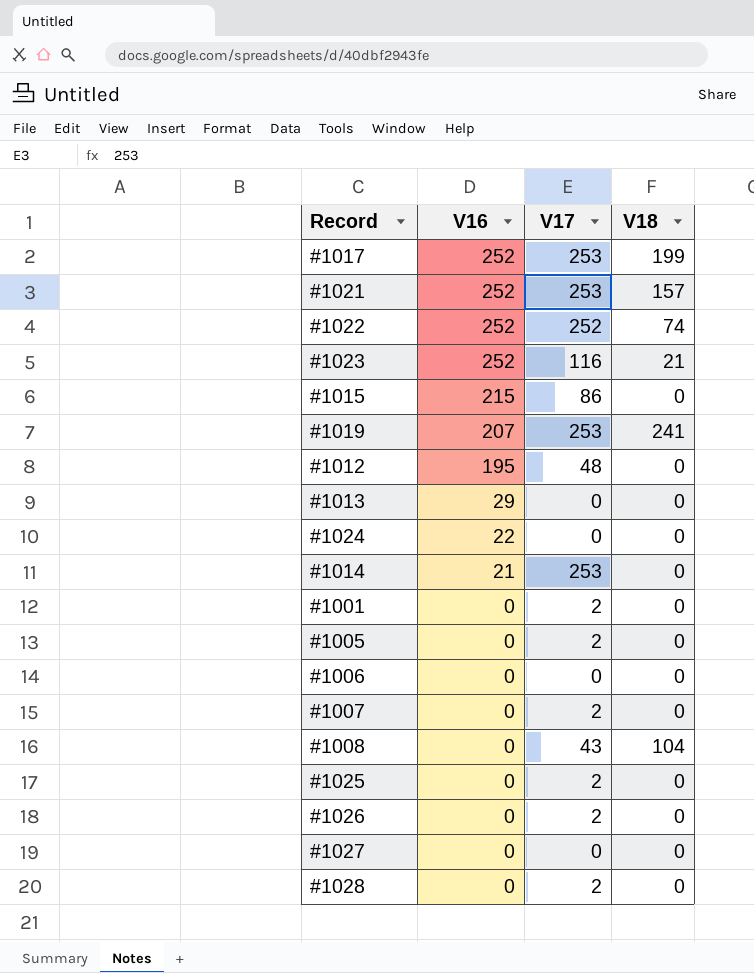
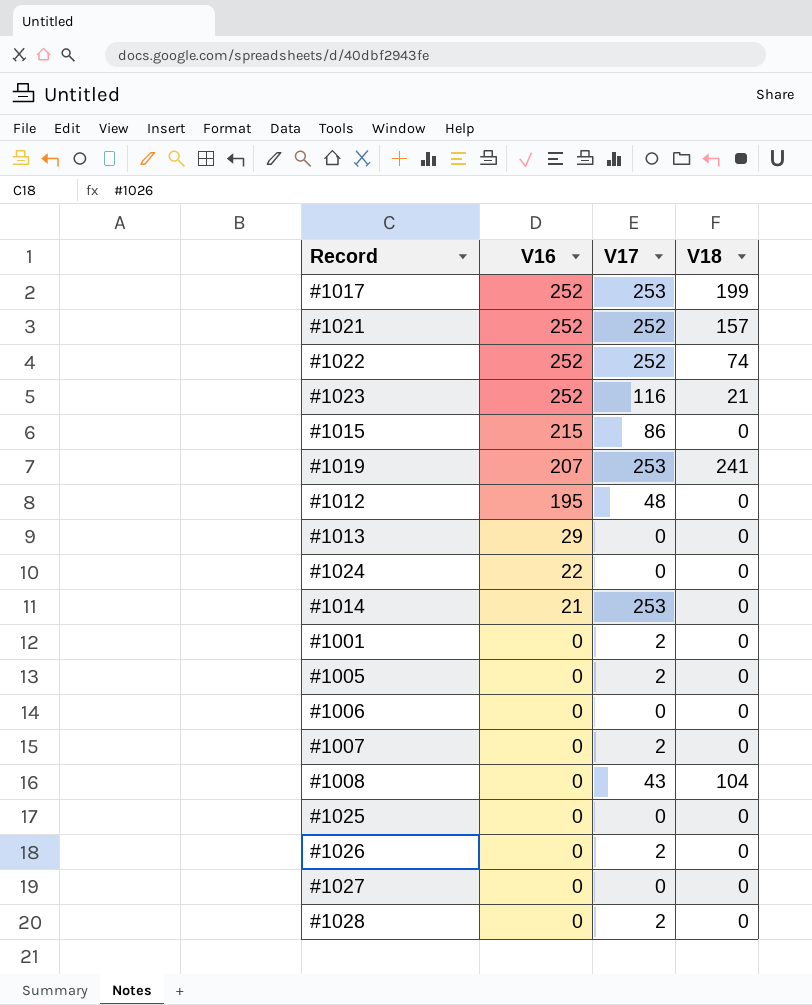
#1021 | V17: 253 -> 252
#1025 | V17: 2 -> 0

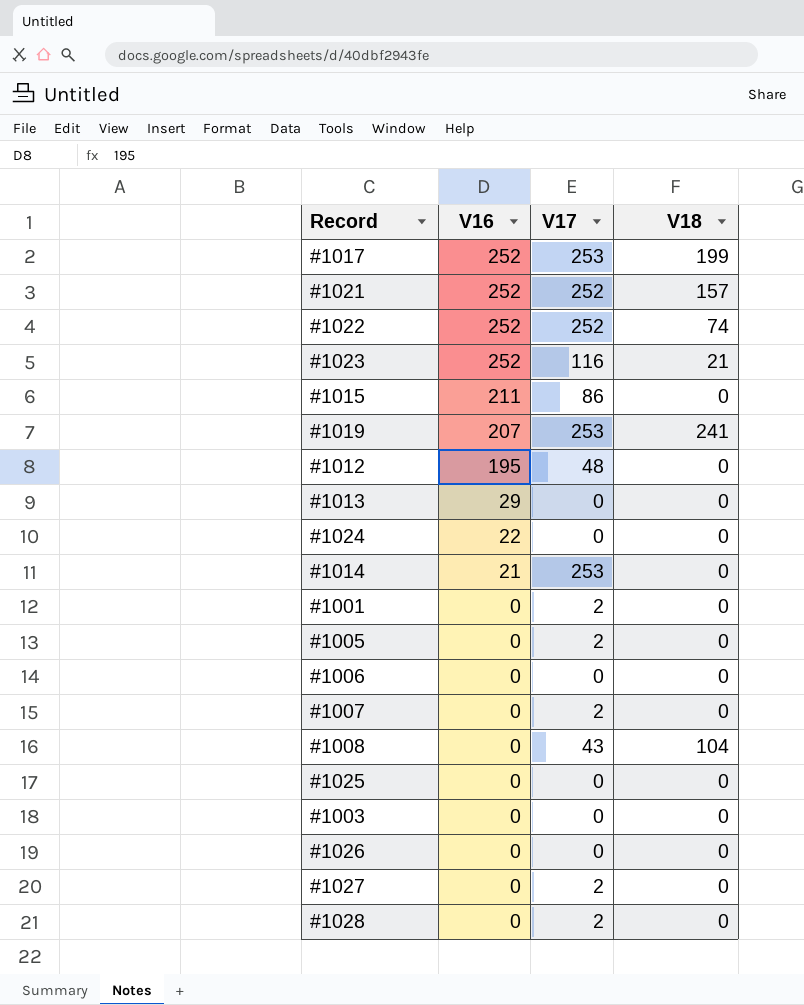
#1015 | V16: 215 -> 211
row #1003: none -> 0 | 0 | 0
#1026 | V17: 2 -> 0
#1027 | V17: 0 -> 2

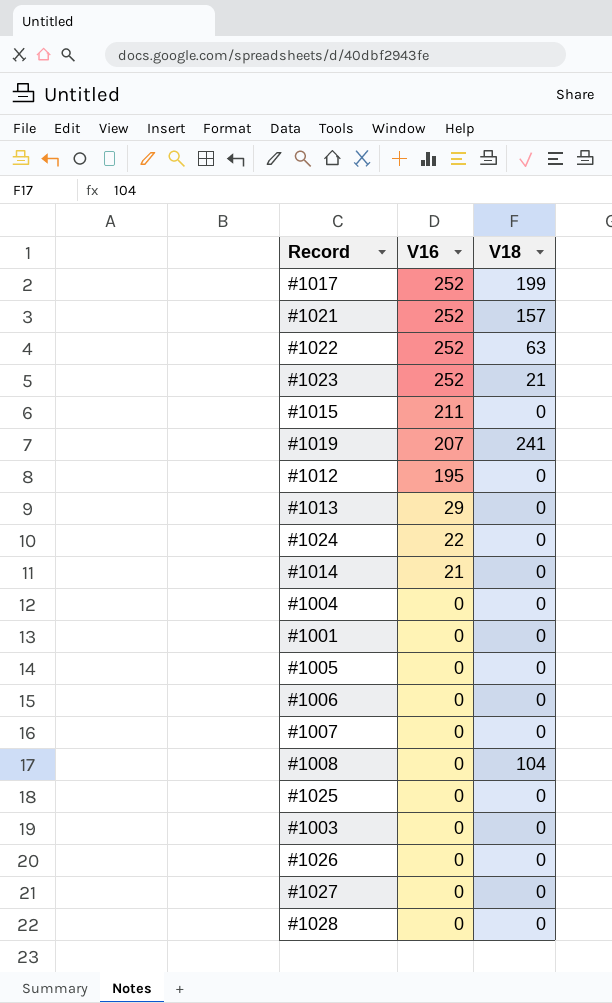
column V17 | position: 3 -> none
#1022 | V18: 74 -> 63
row #1004: none -> 0 | 0

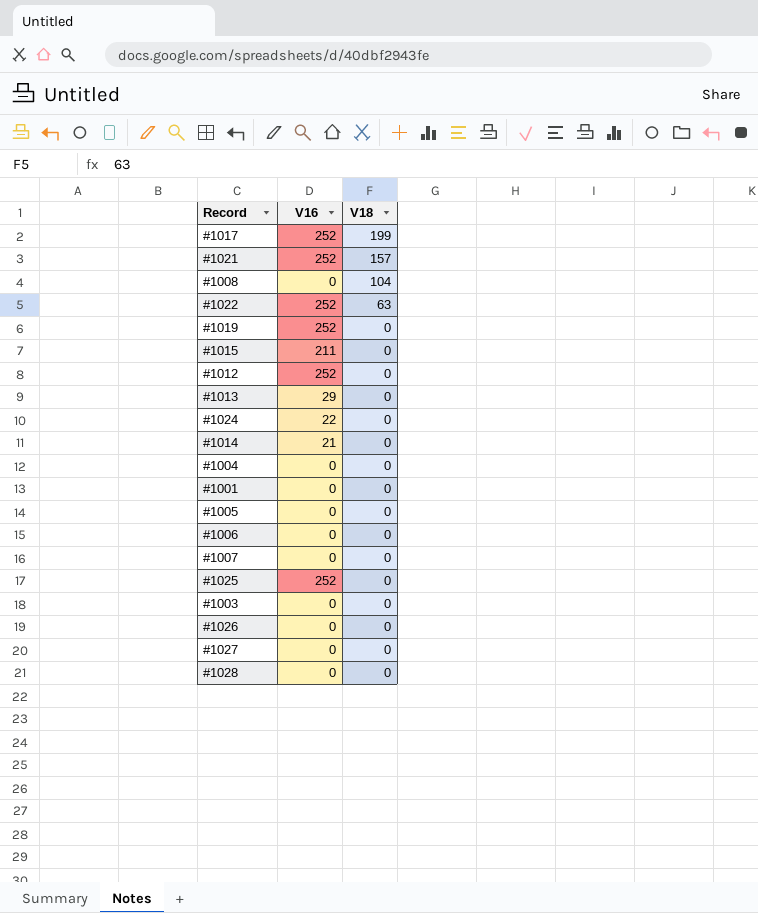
row order: V16 descending -> V18 descending
row #1023: 252 | 21 -> none
#1019 | V16: 207 -> 252
#1019 | V18: 241 -> 0
#1012 | V16: 195 -> 252
#1025 | V16: 0 -> 252

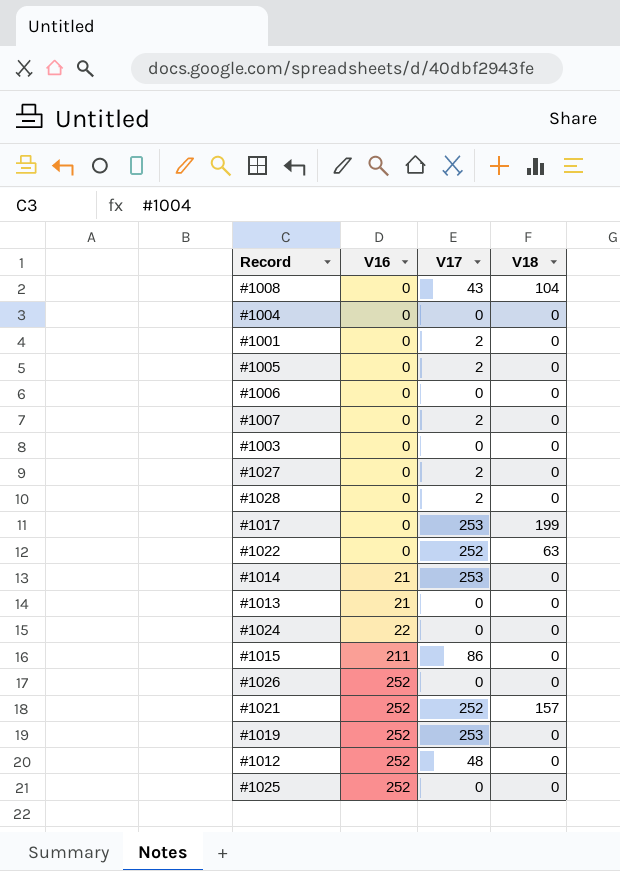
row order: V18 descending -> V16 ascending
column V17 | position: none -> 3
#1017 | V16: 252 -> 0
#1022 | V16: 252 -> 0
#1013 | V16: 29 -> 21
#1026 | V16: 0 -> 252

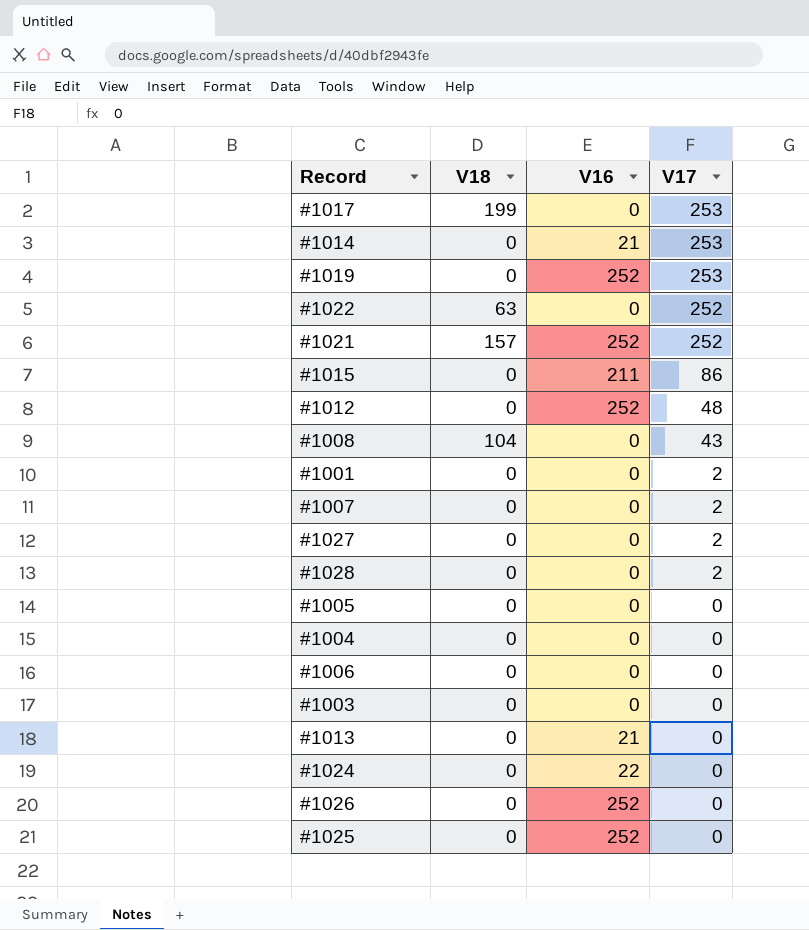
row order: V16 ascending -> V17 descending
column V18 | position: 4 -> 2
#1005 | V17: 2 -> 0

